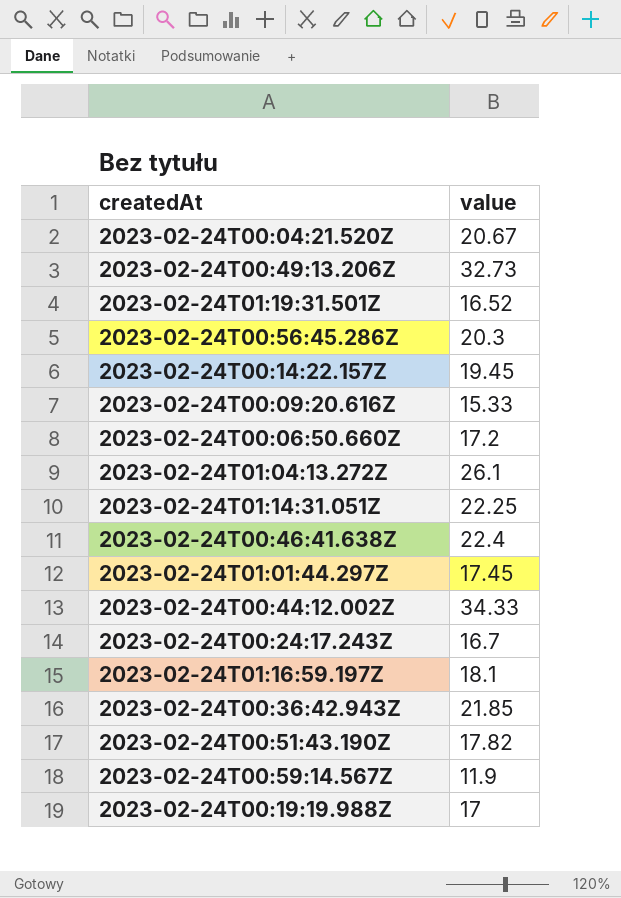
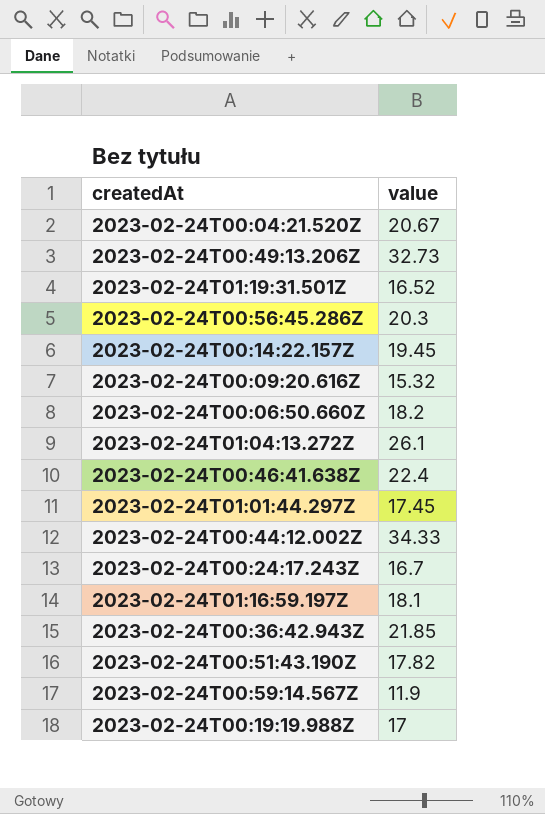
row 2023-02-24T01:14:31.051Z: 22.25 -> none
2023-02-24T00:09:20.616Z | value: 15.33 -> 15.32
2023-02-24T00:06:50.660Z | value: 17.2 -> 18.2

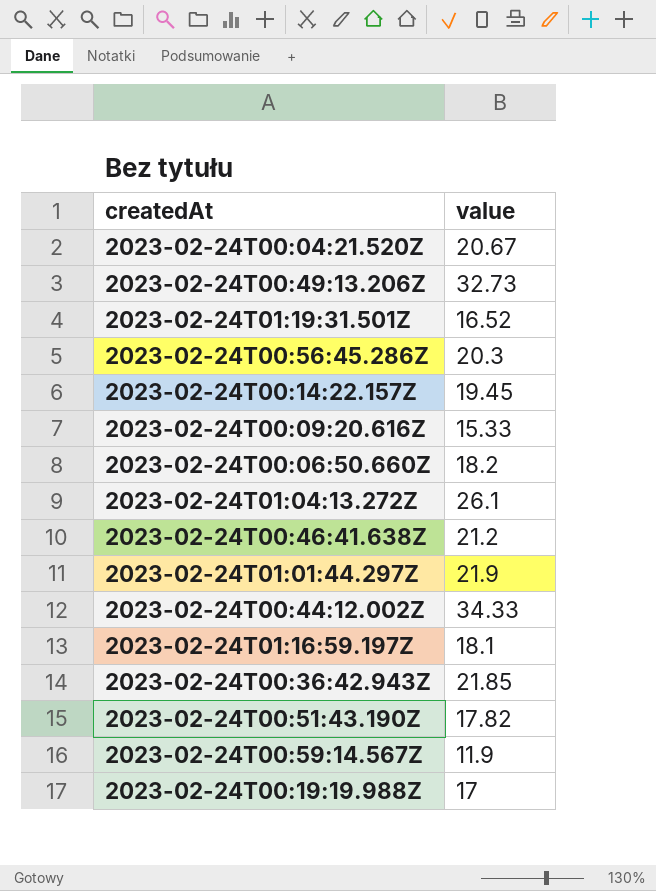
row 2023-02-24T00:24:17.243Z: 16.7 -> none
2023-02-24T00:09:20.616Z | value: 15.32 -> 15.33
2023-02-24T00:46:41.638Z | value: 22.4 -> 21.2
2023-02-24T01:01:44.297Z | value: 17.45 -> 21.9

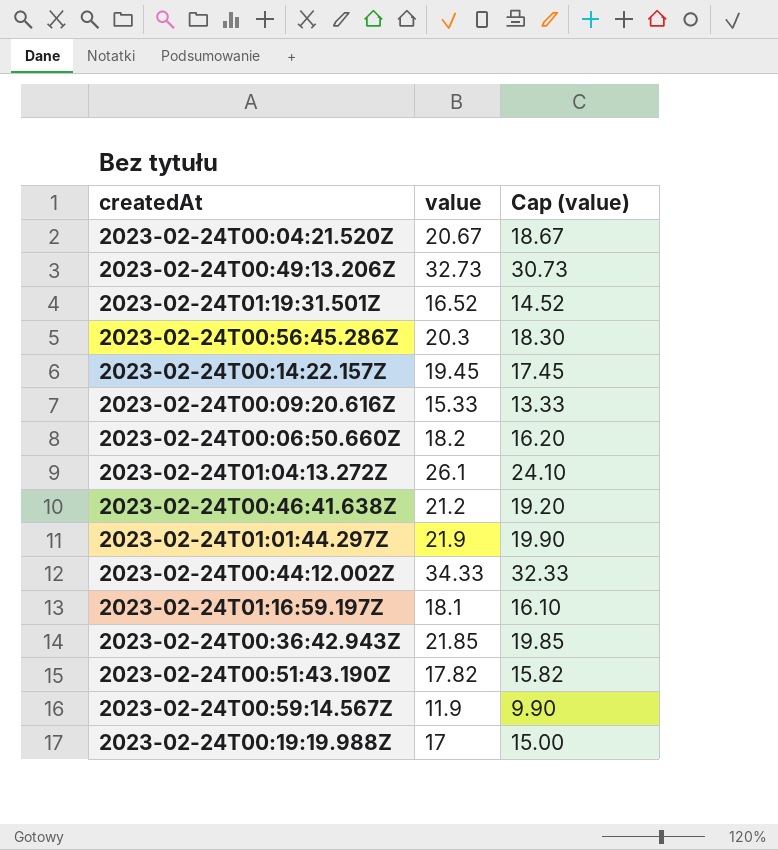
column Cap (value) | formula: none -> [value] - 2

